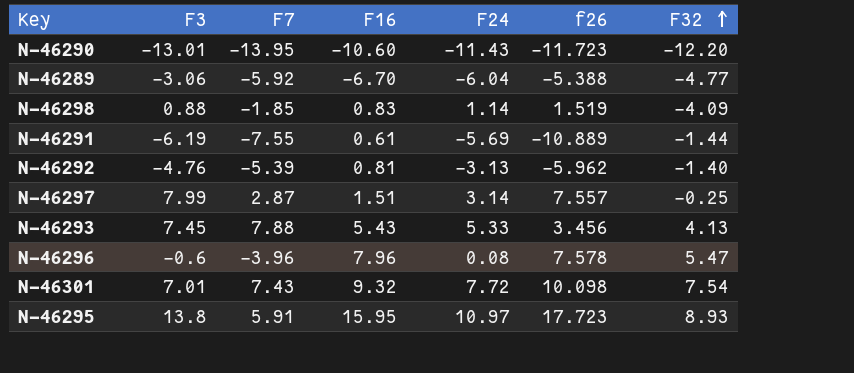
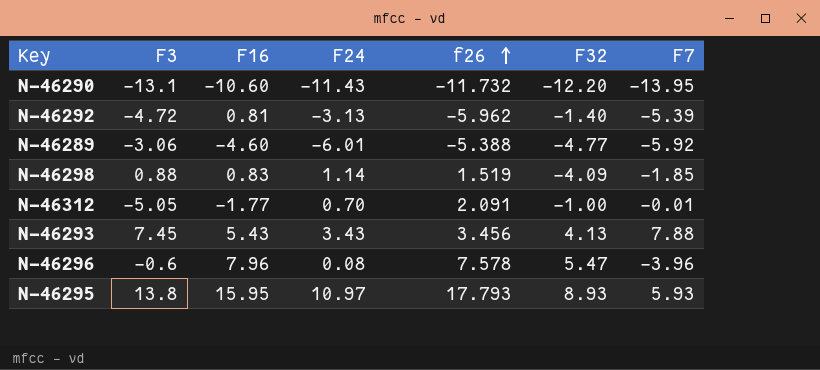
row order: F32 ascending -> f26 ascending
column F7 | position: 3 -> 7
row N-46291: -6.19 | -7.55 | 0.61 | -5.69 | -10.889 | -1.44 -> none
row N-46297: 7.99 | 2.87 | 1.51 | 3.14 | 7.557 | -0.25 -> none
row N-46301: 7.01 | 7.43 | 9.32 | 7.72 | 10.098 | 7.54 -> none
N-46290 | F3: -13.01 -> -13.1
N-46290 | f26: -11.723 -> -11.732
N-46292 | F3: -4.76 -> -4.72
N-46289 | F16: -6.70 -> -4.60
N-46289 | F24: -6.04 -> -6.01
row N-46312: none -> -5.05 | -1.77 | 0.70 | 2.091 | -1.00 | -0.01
N-46293 | F24: 5.33 -> 3.43
N-46295 | f26: 17.723 -> 17.793
N-46295 | F7: 5.91 -> 5.93

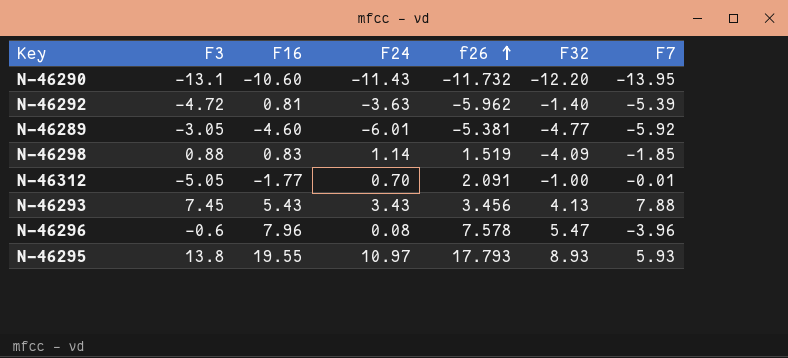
N-46292 | F24: -3.13 -> -3.63
N-46289 | F3: -3.06 -> -3.05
N-46289 | f26: -5.388 -> -5.381
N-46295 | F16: 15.95 -> 19.55

